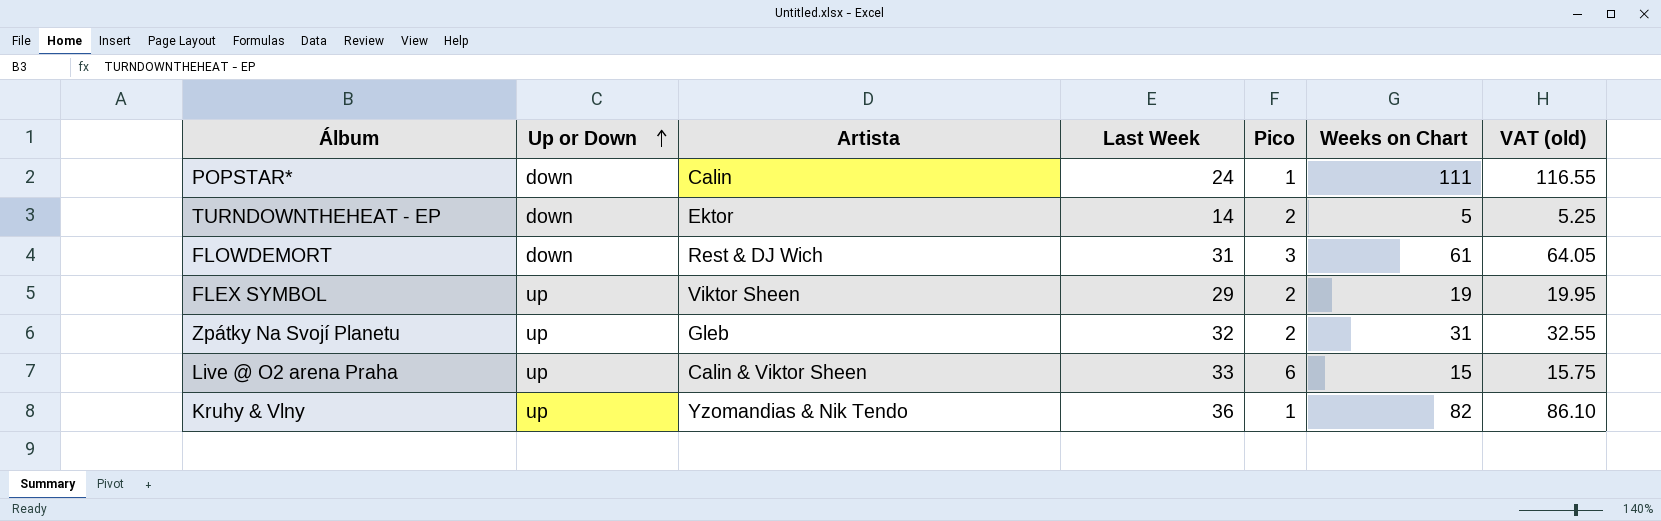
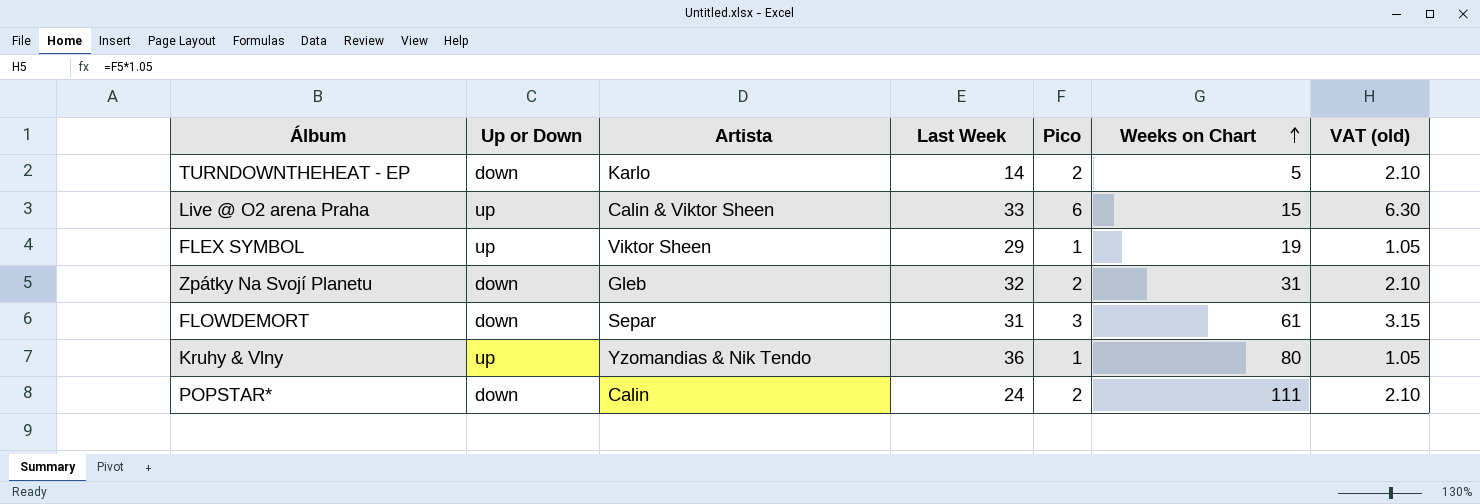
row order: Up or Down ascending -> Weeks on Chart ascending
column VAT (old) | formula: [Weeks on Chart] * 1.05 -> [Pico] * 1.05
TURNDOWNTHEHEAT - EP | Artista: Ektor -> Karlo
FLEX SYMBOL | Pico: 2 -> 1
Zpátky Na Svojí Planetu | Up or Down: up -> down
FLOWDEMORT | Artista: Rest & DJ Wich -> Separ
Kruhy & Vlny | Weeks on Chart: 82 -> 80
POPSTAR* | Pico: 1 -> 2

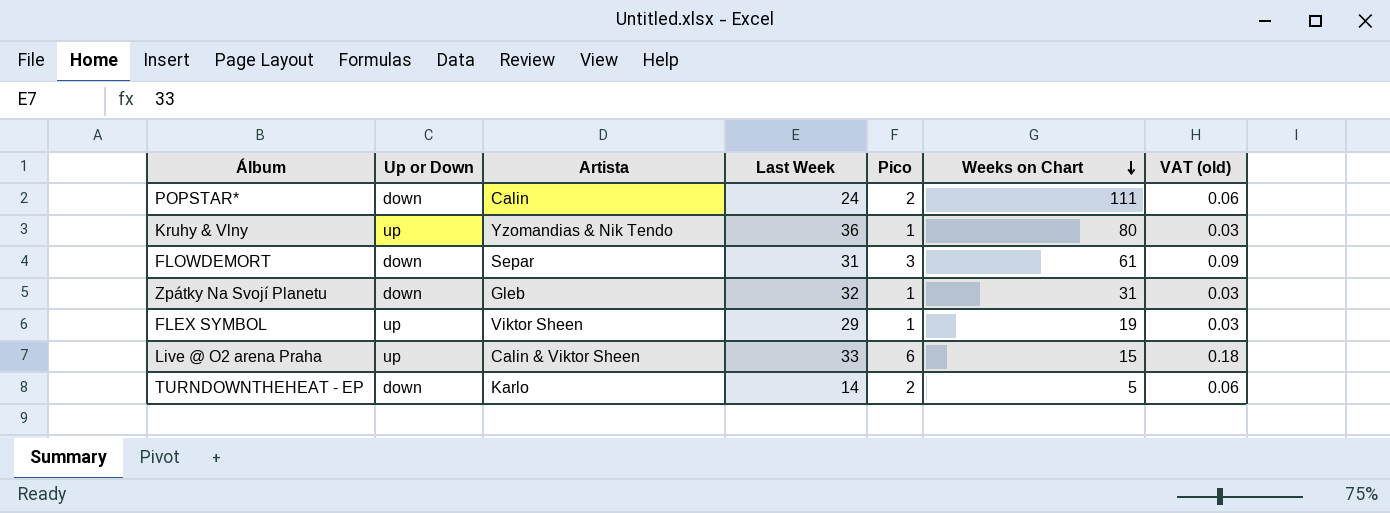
row order: Weeks on Chart ascending -> Weeks on Chart descending
column VAT (old) | formula: [Pico] * 1.05 -> [Pico] * 0.03
Zpátky Na Svojí Planetu | Pico: 2 -> 1

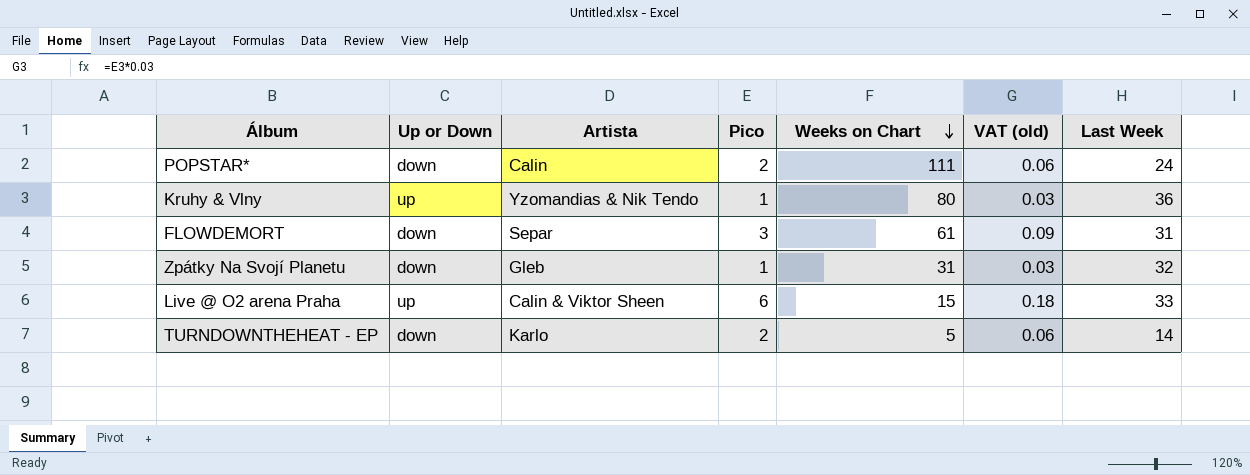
column Last Week | position: 4 -> 7
row FLEX SYMBOL: up | Viktor Sheen | 29 | 1 | 19 | 0.03 -> none

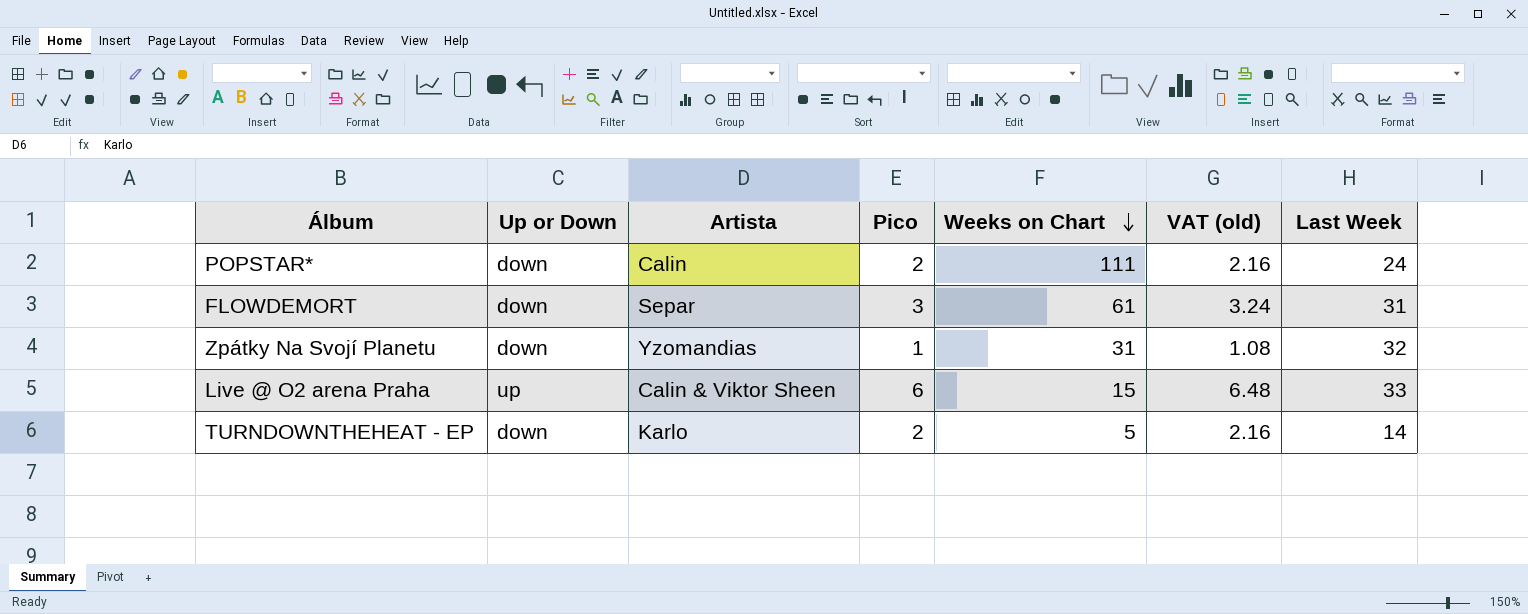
column VAT (old) | formula: [Pico] * 0.03 -> [Pico] * 1.08
row Kruhy & Vlny: up | Yzomandias & Nik Tendo | 1 | 80 | 0.03 | 36 -> none
Zpátky Na Svojí Planetu | Artista: Gleb -> Yzomandias

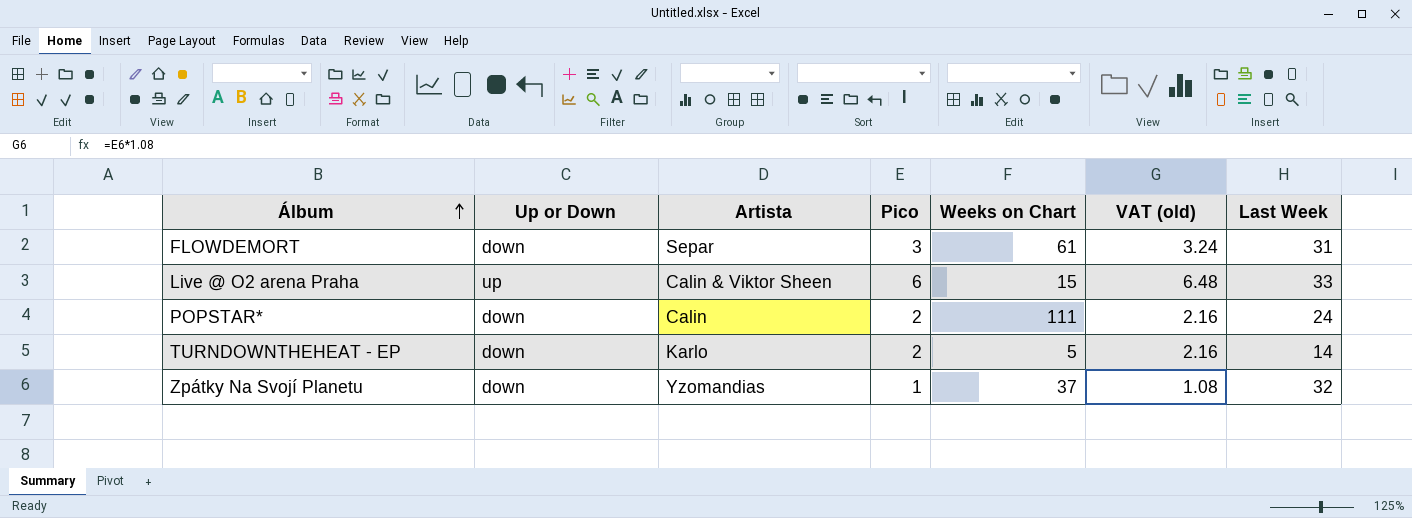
row order: Weeks on Chart descending -> Álbum ascending
Zpátky Na Svojí Planetu | Weeks on Chart: 31 -> 37

